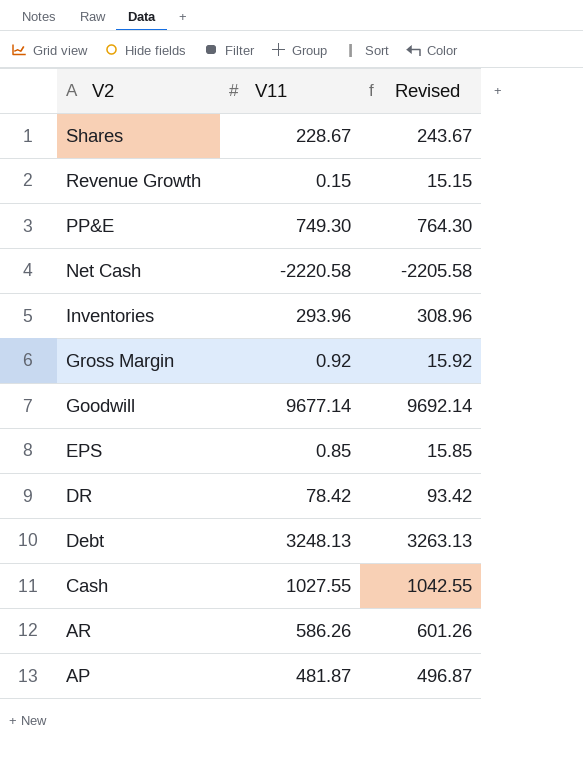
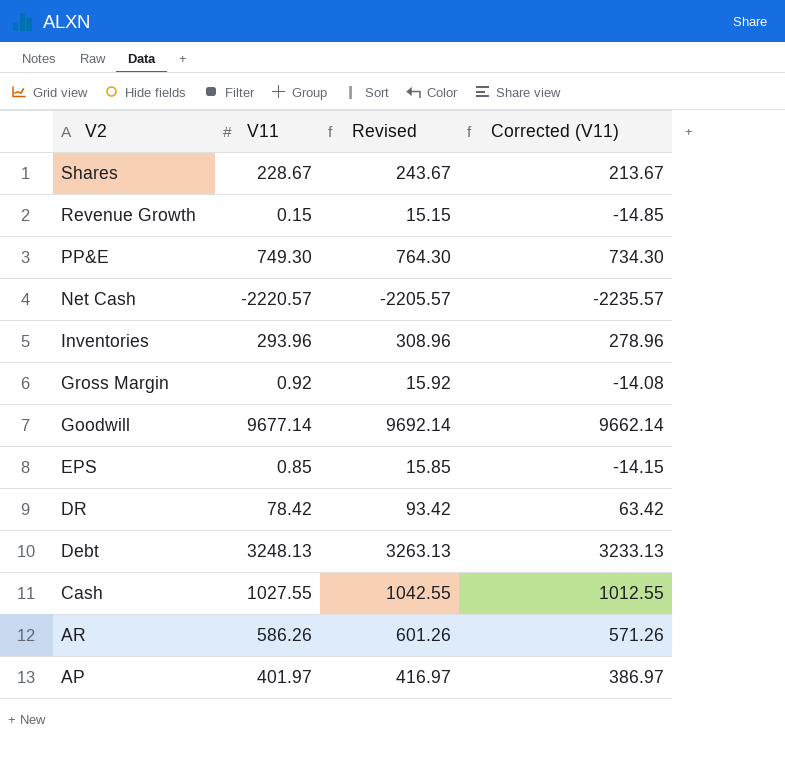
column Corrected (V11) | formula: none -> [V11] - 15
Net Cash | V11: -2220.58 -> -2220.57
Net Cash | Revised: -2205.58 -> -2205.57
AP | V11: 481.87 -> 401.97
AP | Revised: 496.87 -> 416.97

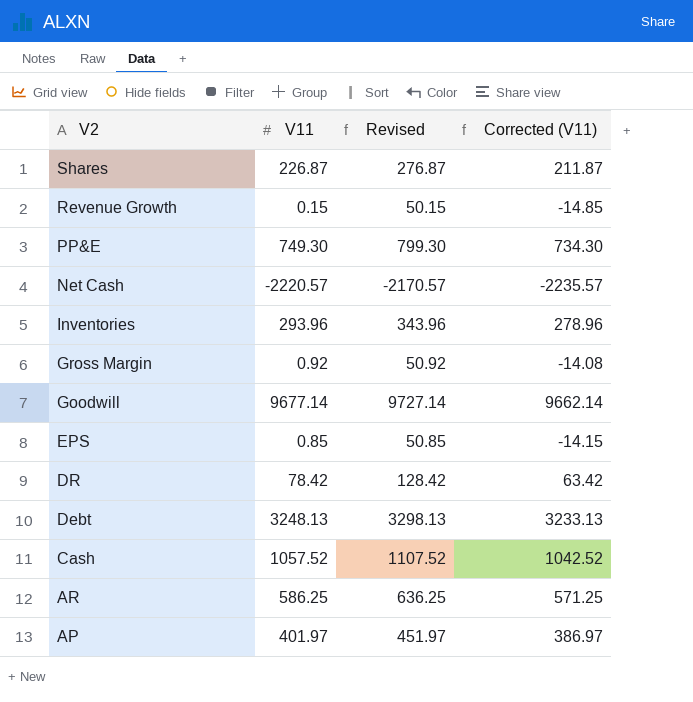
column Revised | formula: [V11] + 15 -> [V11] + 50
Shares | V11: 228.67 -> 226.87
Shares | Corrected (V11): 213.67 -> 211.87
Cash | V11: 1027.55 -> 1057.52
Cash | Corrected (V11): 1012.55 -> 1042.52
AR | V11: 586.26 -> 586.25
AR | Corrected (V11): 571.26 -> 571.25

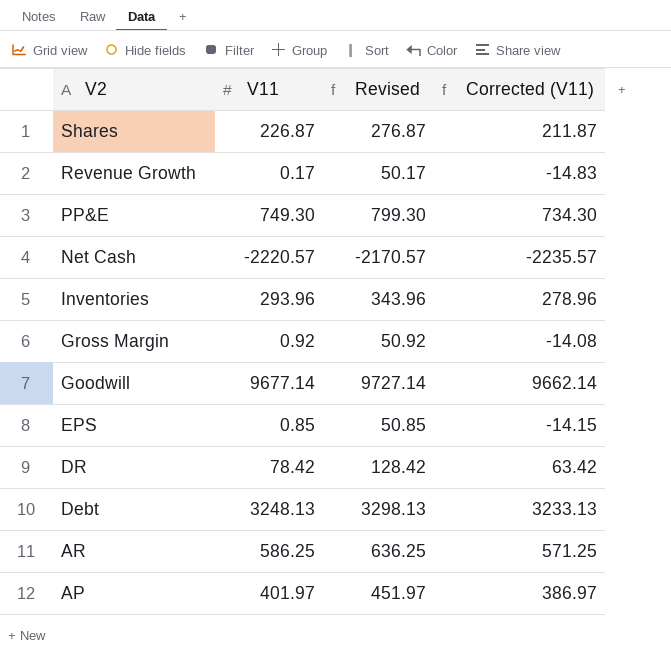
row Cash: 1057.52 | 1107.52 | 1042.52 -> none
Revenue Growth | V11: 0.15 -> 0.17
Revenue Growth | Revised: 50.15 -> 50.17
Revenue Growth | Corrected (V11): -14.85 -> -14.83

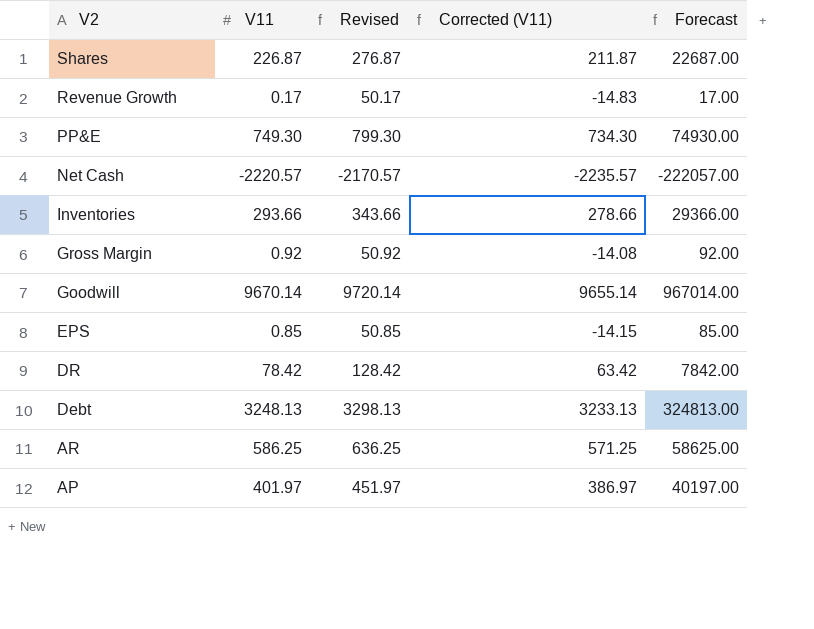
column Forecast | formula: none -> [V11] * 100
Inventories | V11: 293.96 -> 293.66
Inventories | Revised: 343.96 -> 343.66
Inventories | Corrected (V11): 278.96 -> 278.66
Goodwill | V11: 9677.14 -> 9670.14
Goodwill | Revised: 9727.14 -> 9720.14
Goodwill | Corrected (V11): 9662.14 -> 9655.14

